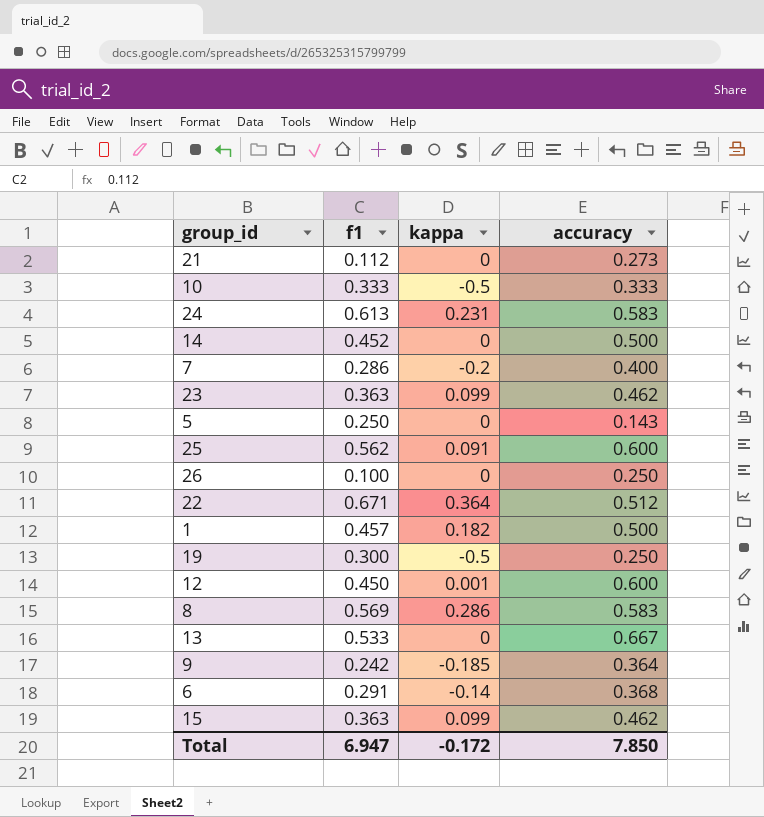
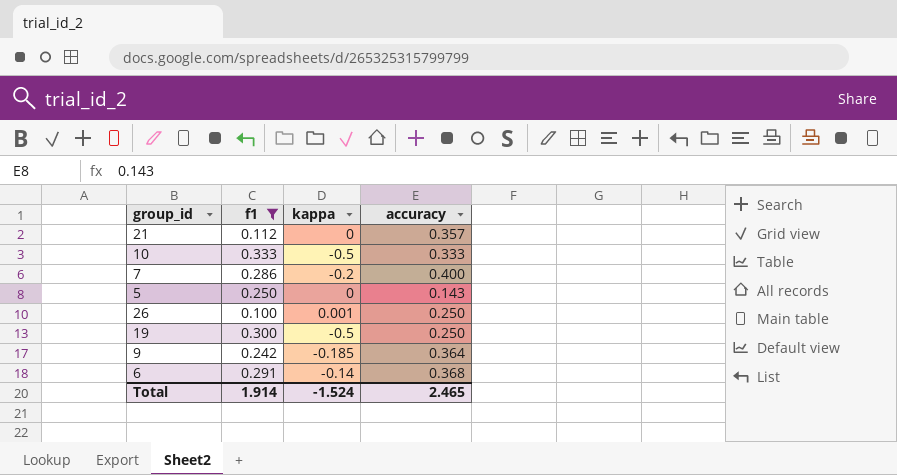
filter: none -> f1 <= 0.333
21 | accuracy: 0.273 -> 0.357
26 | kappa: 0 -> 0.001
Total | f1: 6.947 -> 1.914
Total | kappa: -0.172 -> -1.524
Total | accuracy: 7.850 -> 2.465

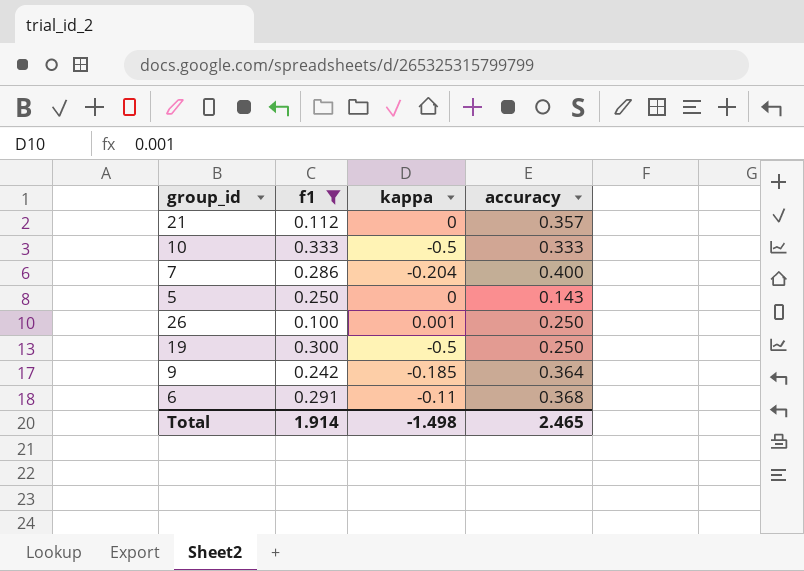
7 | kappa: -0.2 -> -0.204
6 | kappa: -0.14 -> -0.11
Total | kappa: -1.524 -> -1.498

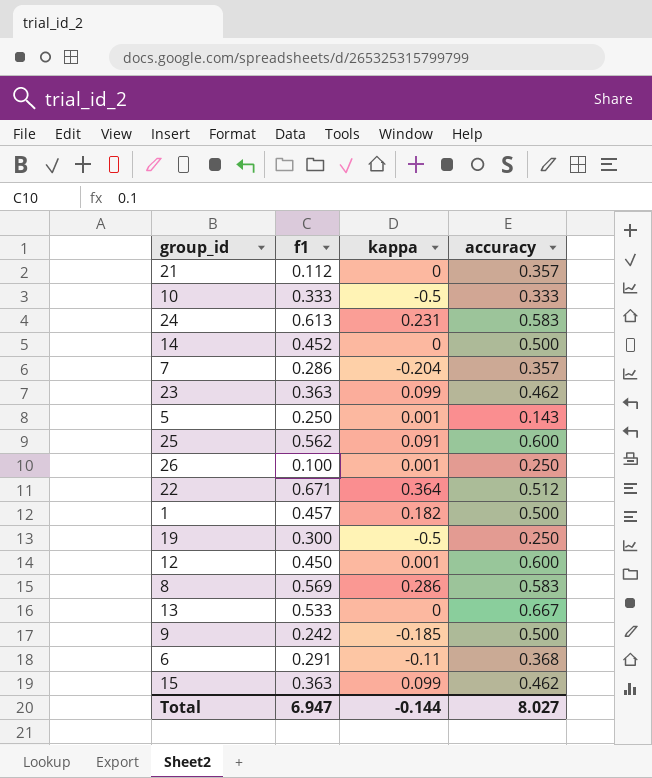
filter: f1 <= 0.333 -> none
7 | accuracy: 0.400 -> 0.357
5 | kappa: 0 -> 0.001
9 | accuracy: 0.364 -> 0.500
Total | f1: 1.914 -> 6.947
Total | kappa: -1.498 -> -0.144
Total | accuracy: 2.465 -> 8.027

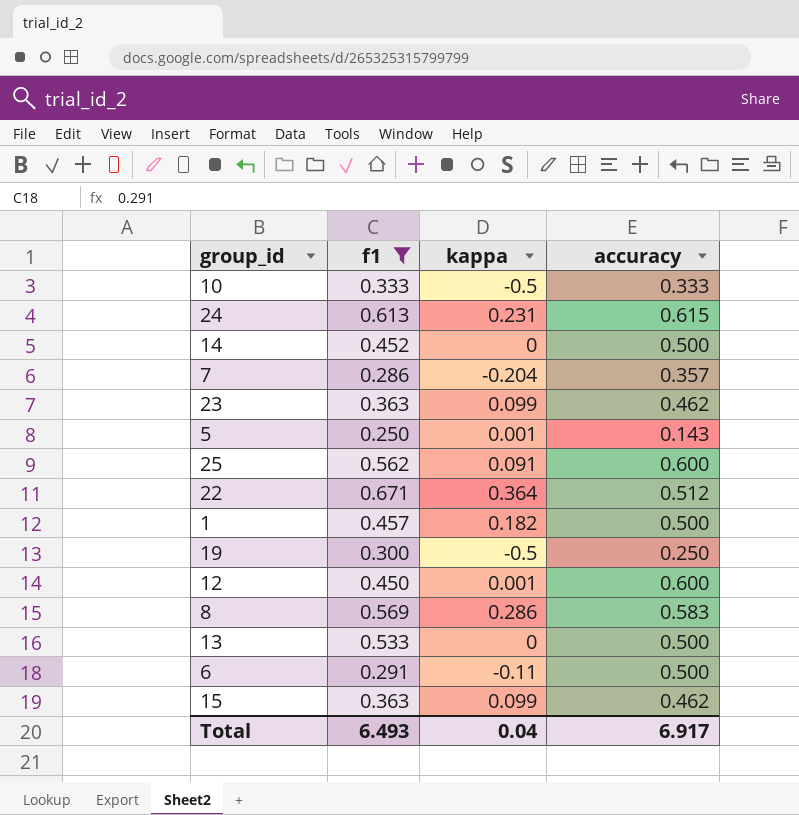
filter: none -> f1 >= 0.250
24 | accuracy: 0.583 -> 0.615
13 | accuracy: 0.667 -> 0.500
6 | accuracy: 0.368 -> 0.500
Total | f1: 6.947 -> 6.493
Total | kappa: -0.144 -> 0.04
Total | accuracy: 8.027 -> 6.917

